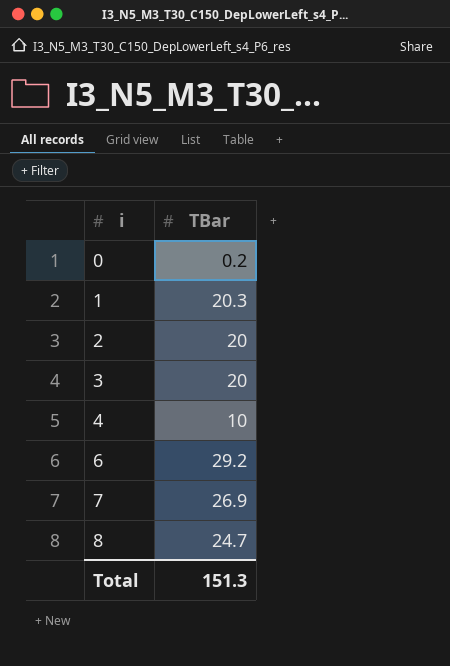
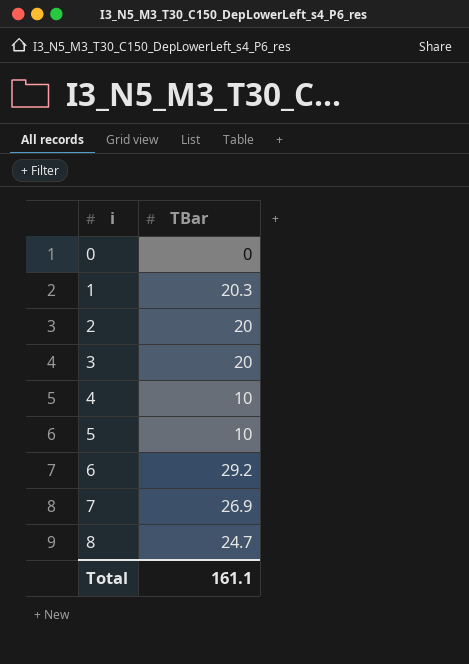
0 | TBar: 0.2 -> 0
row 5: none -> 10
Total | TBar: 151.3 -> 161.1

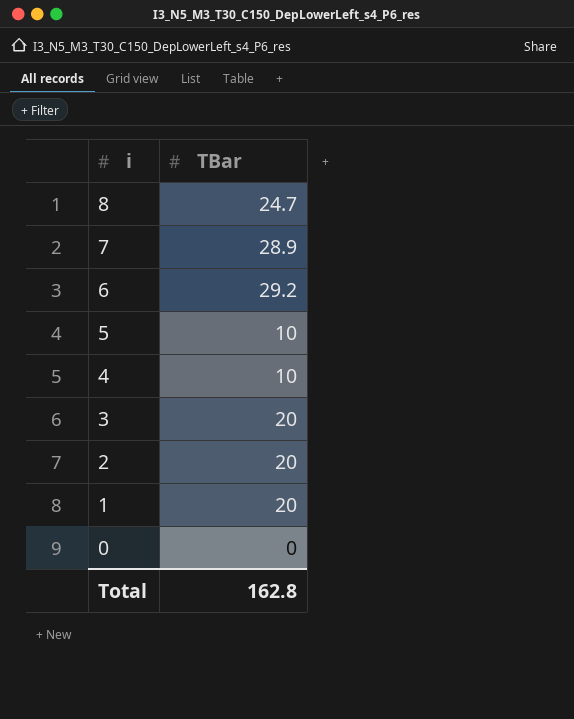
row order: i ascending -> i descending
7 | TBar: 26.9 -> 28.9
1 | TBar: 20.3 -> 20
Total | TBar: 161.1 -> 162.8

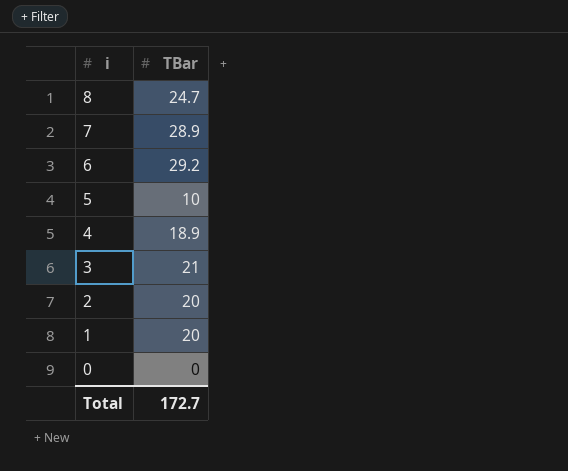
4 | TBar: 10 -> 18.9
3 | TBar: 20 -> 21
Total | TBar: 162.8 -> 172.7

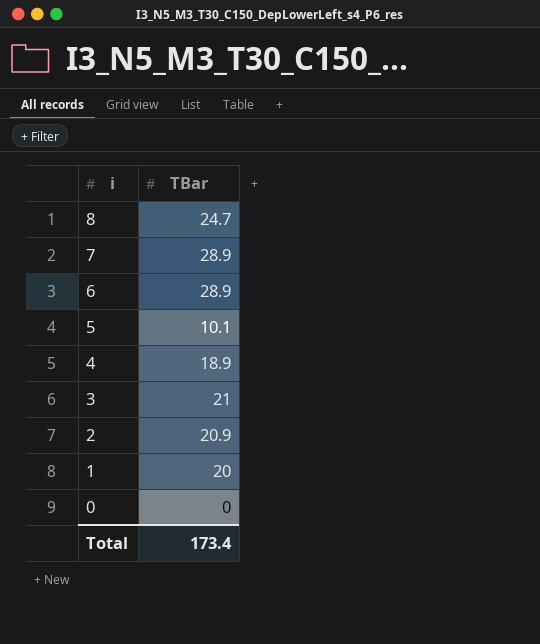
6 | TBar: 29.2 -> 28.9
5 | TBar: 10 -> 10.1
2 | TBar: 20 -> 20.9
Total | TBar: 172.7 -> 173.4

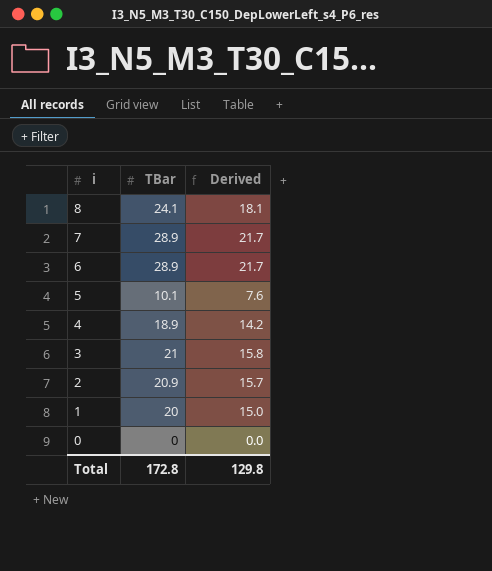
column Derived | formula: none -> [TBar] * 0.75
8 | TBar: 24.7 -> 24.1
Total | TBar: 173.4 -> 172.8

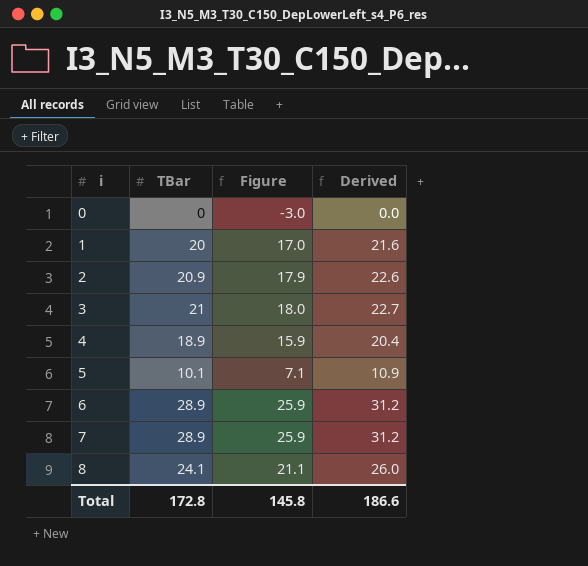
row order: i descending -> i ascending
column Figure | formula: none -> [TBar] - 3
column Derived | formula: [TBar] * 0.75 -> [TBar] * 1.08
Total | Derived: 129.8 -> 186.6

